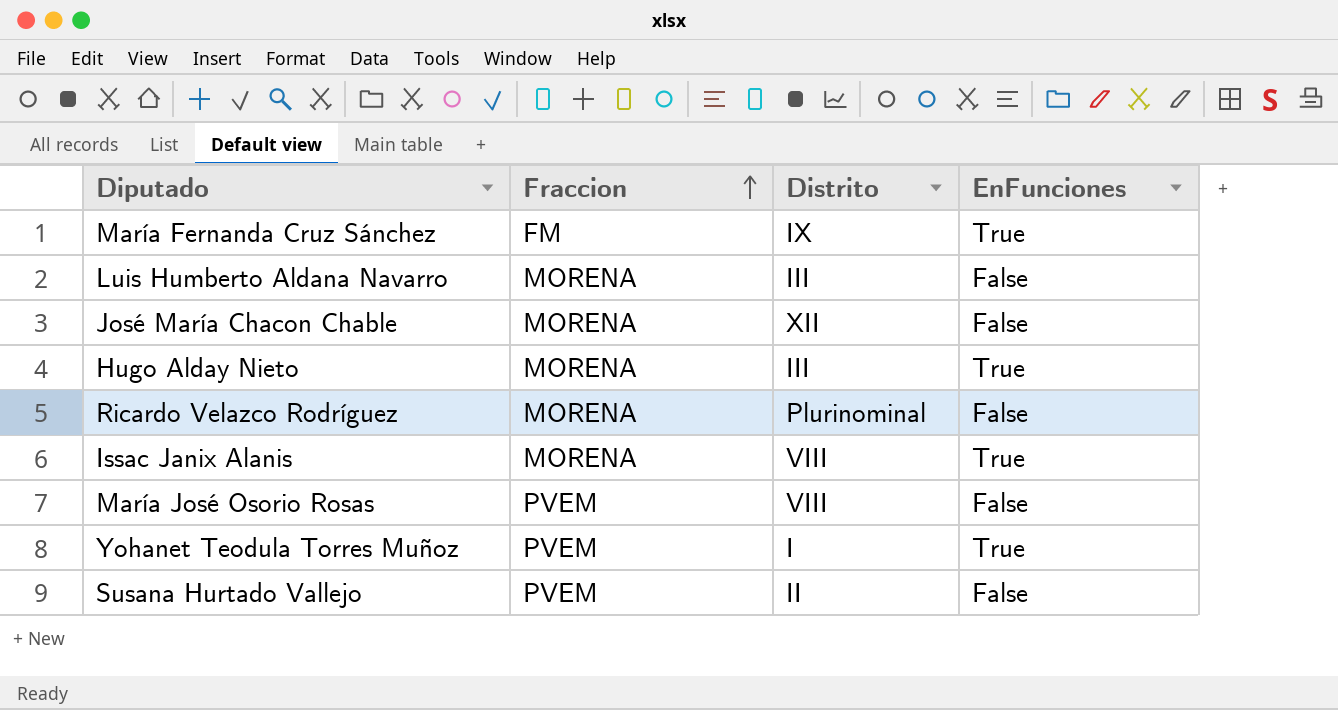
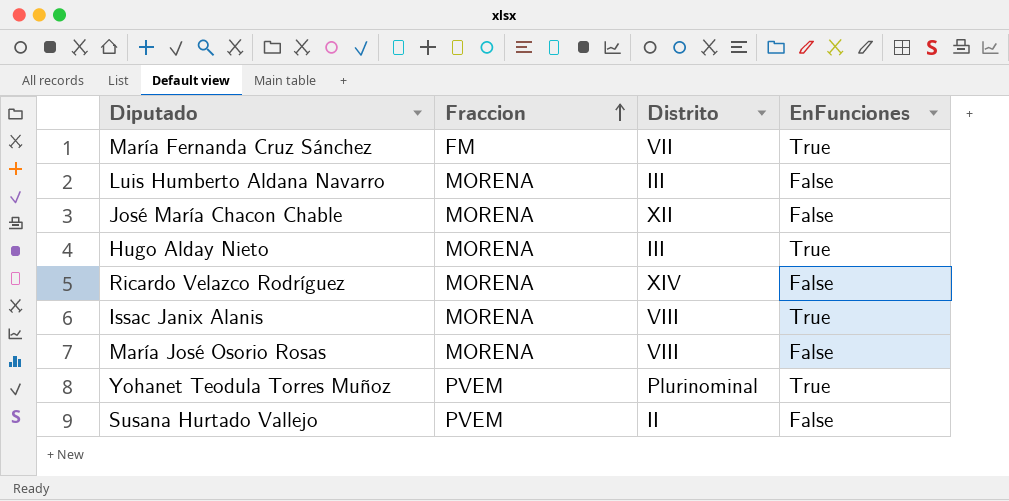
María Fernanda Cruz Sánchez | Distrito: IX -> VII
Ricardo Velazco Rodríguez | Distrito: Plurinominal -> XIV
María José Osorio Rosas | Fraccion: PVEM -> MORENA
Yohanet Teodula Torres Muñoz | Distrito: I -> Plurinominal

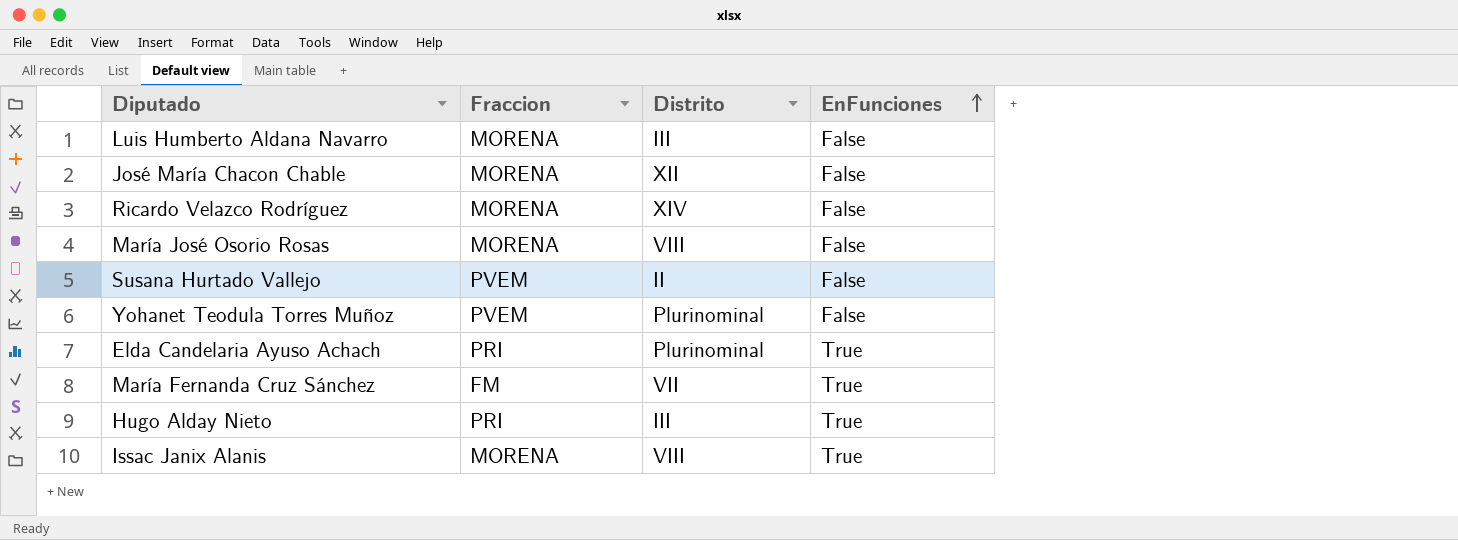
row order: Fraccion ascending -> EnFunciones ascending
Yohanet Teodula Torres Muñoz | EnFunciones: True -> False
row Elda Candelaria Ayuso Achach: none -> PRI | Plurinominal | True
Hugo Alday Nieto | Fraccion: MORENA -> PRI

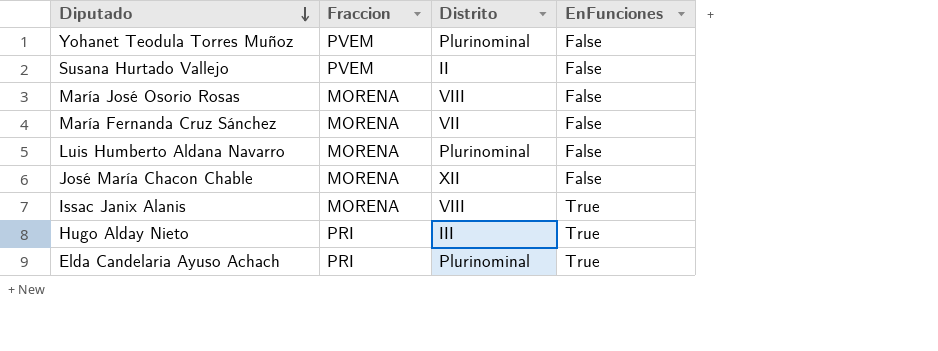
row order: EnFunciones ascending -> Diputado descending
row Ricardo Velazco Rodríguez: MORENA | XIV | False -> none
María Fernanda Cruz Sánchez | Fraccion: FM -> MORENA
María Fernanda Cruz Sánchez | EnFunciones: True -> False
Luis Humberto Aldana Navarro | Distrito: III -> Plurinominal

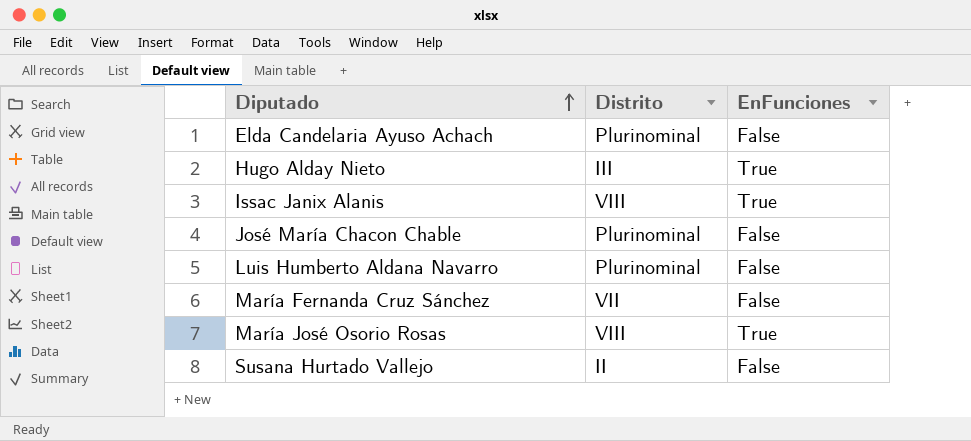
row order: Diputado descending -> Diputado ascending
column Fraccion | position: 2 -> none
row Yohanet Teodula Torres Muñoz: PVEM | Plurinominal | False -> none
Elda Candelaria Ayuso Achach | EnFunciones: True -> False
José María Chacon Chable | Distrito: XII -> Plurinominal
María José Osorio Rosas | EnFunciones: False -> True

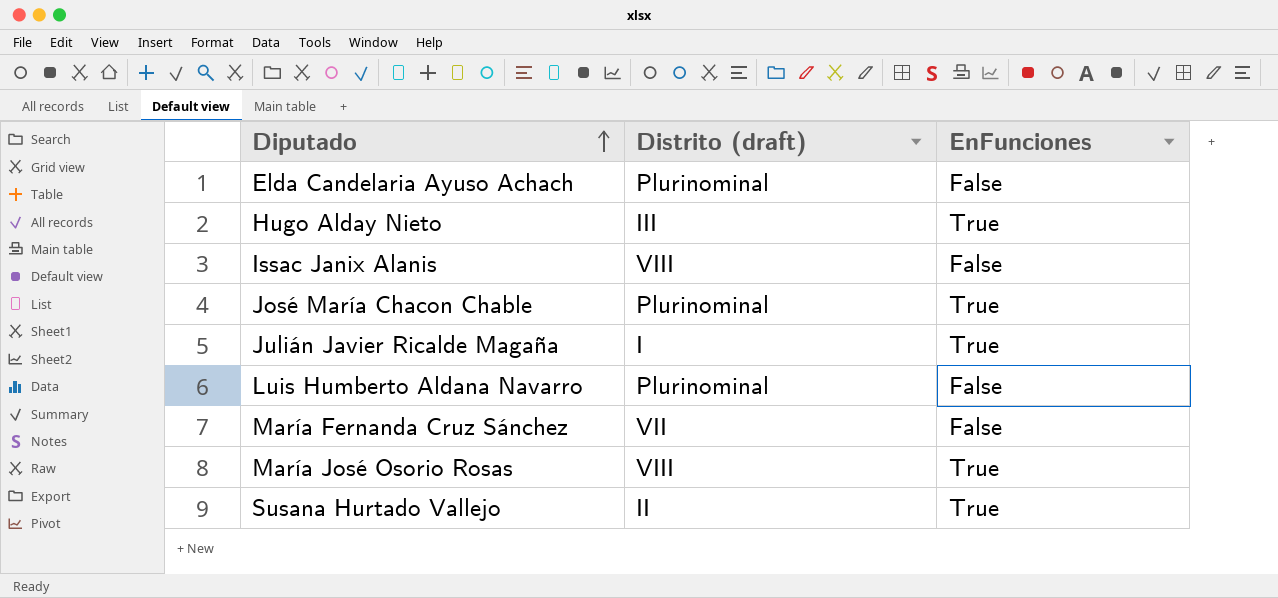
column name: Distrito -> Distrito (draft)
Issac Janix Alanis | EnFunciones: True -> False
José María Chacon Chable | EnFunciones: False -> True
row Julián Javier Ricalde Magaña: none -> I | True
Susana Hurtado Vallejo | EnFunciones: False -> True

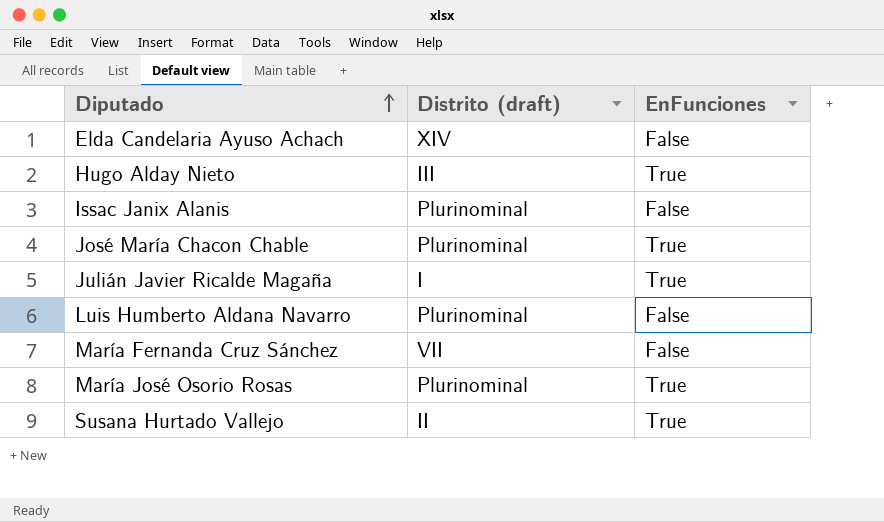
Elda Candelaria Ayuso Achach | Distrito (draft): Plurinominal -> XIV
Issac Janix Alanis | Distrito (draft): VIII -> Plurinominal
María José Osorio Rosas | Distrito (draft): VIII -> Plurinominal

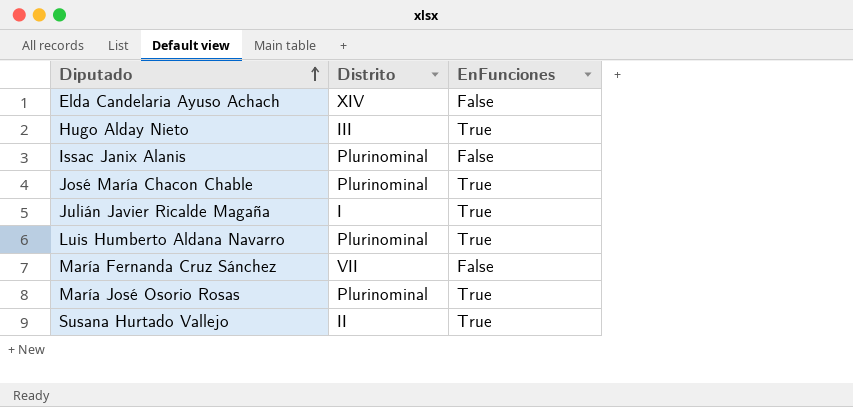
column name: Distrito (draft) -> Distrito
Luis Humberto Aldana Navarro | EnFunciones: False -> True

